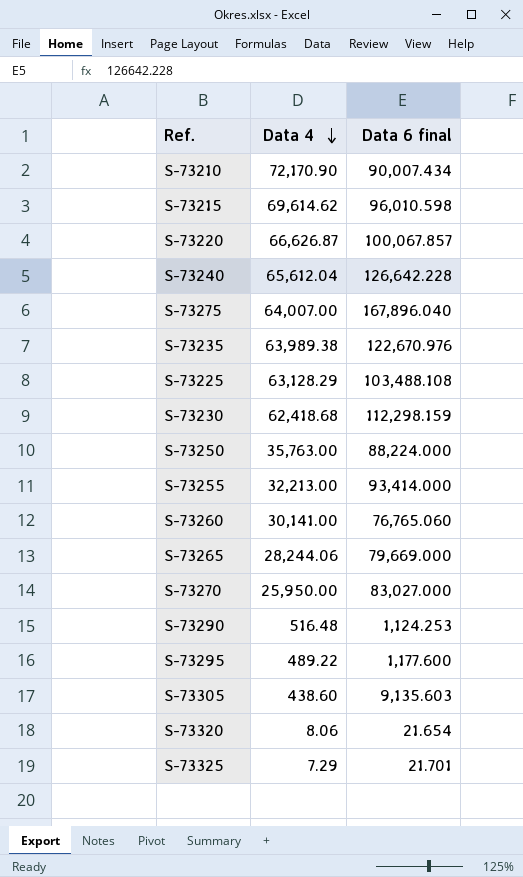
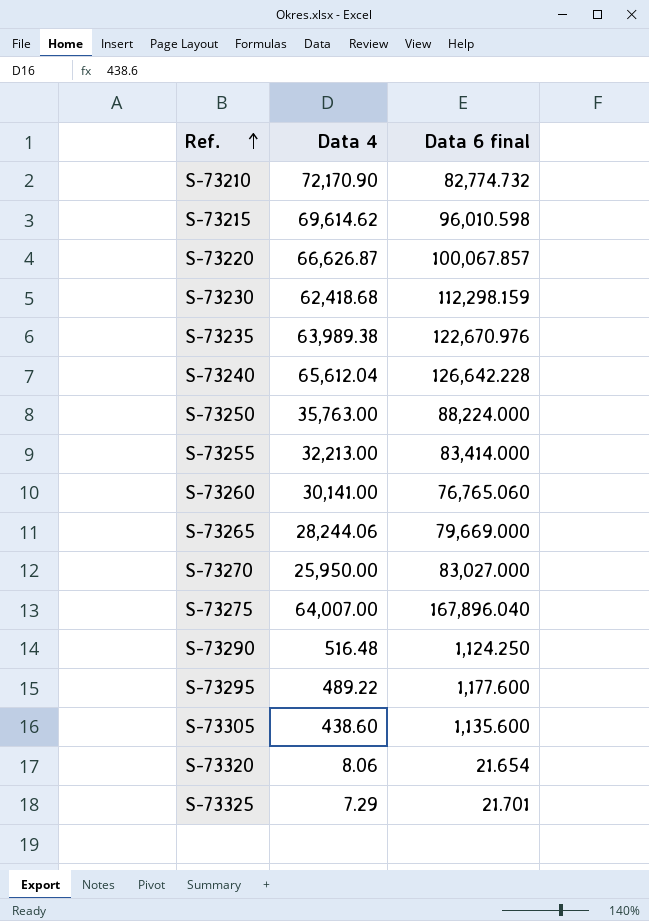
row order: Data 4 descending -> Ref. ascending
row S-73225: 63,128.29 | 103,488.108 -> none
S-73210 | Data 6 final: 90,007.434 -> 82,774.732
S-73255 | Data 6 final: 93,414.000 -> 83,414.000
S-73290 | Data 6 final: 1,124.253 -> 1,124.250
S-73305 | Data 6 final: 9,135.603 -> 1,135.600

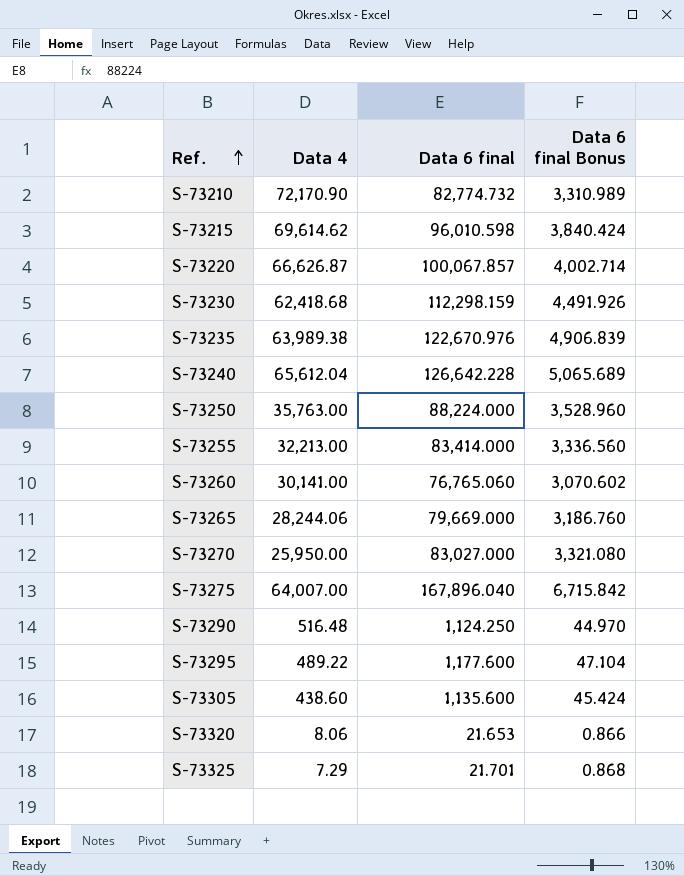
column Data 6 final Bonus | formula: none -> [Data 6 final] * 0.04
S-73320 | Data 6 final: 21.654 -> 21.653

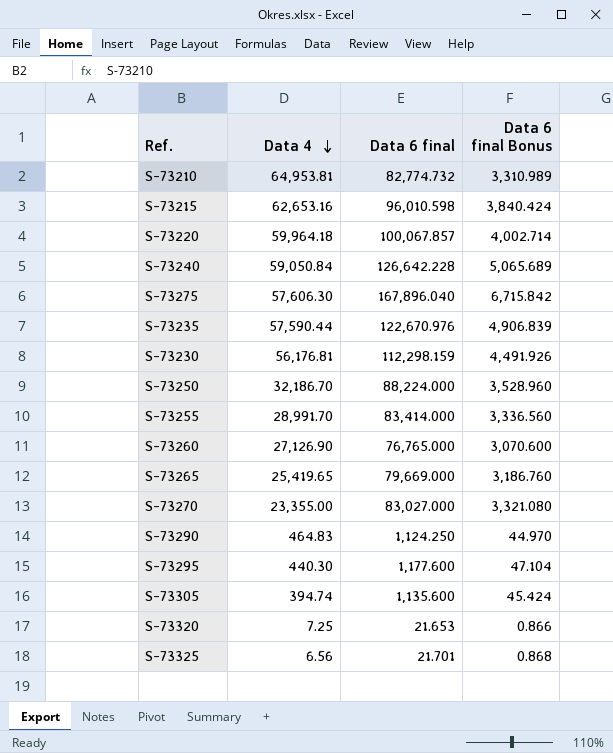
row order: Ref. ascending -> Data 4 descending
S-73210 | Data 4: 72,170.90 -> 64,953.81
S-73215 | Data 4: 69,614.62 -> 62,653.16
S-73220 | Data 4: 66,626.87 -> 59,964.18
S-73240 | Data 4: 65,612.04 -> 59,050.84
S-73275 | Data 4: 64,007.00 -> 57,606.30
S-73235 | Data 4: 63,989.38 -> 57,590.44
S-73230 | Data 4: 62,418.68 -> 56,176.81
S-73250 | Data 4: 35,763.00 -> 32,186.70
S-73255 | Data 4: 32,213.00 -> 28,991.70
S-73260 | Data 4: 30,141.00 -> 27,126.90
S-73260 | Data 6 final: 76,765.060 -> 76,765.000
S-73260 | Data 6 final Bonus: 3,070.602 -> 3,070.600
S-73265 | Data 4: 28,244.06 -> 25,419.65
S-73270 | Data 4: 25,950.00 -> 23,355.00
S-73290 | Data 4: 516.48 -> 464.83
S-73295 | Data 4: 489.22 -> 440.30
S-73305 | Data 4: 438.60 -> 394.74
S-73320 | Data 4: 8.06 -> 7.25
S-73325 | Data 4: 7.29 -> 6.56

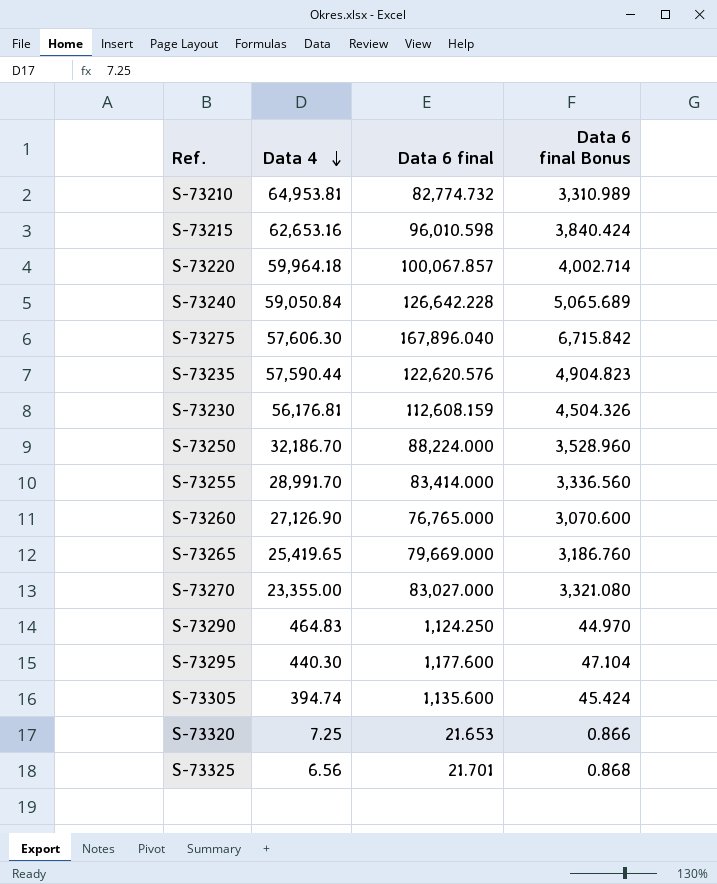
S-73235 | Data 6 final: 122,670.976 -> 122,620.576
S-73235 | Data 6 final Bonus: 4,906.839 -> 4,904.823
S-73230 | Data 6 final: 112,298.159 -> 112,608.159
S-73230 | Data 6 final Bonus: 4,491.926 -> 4,504.326

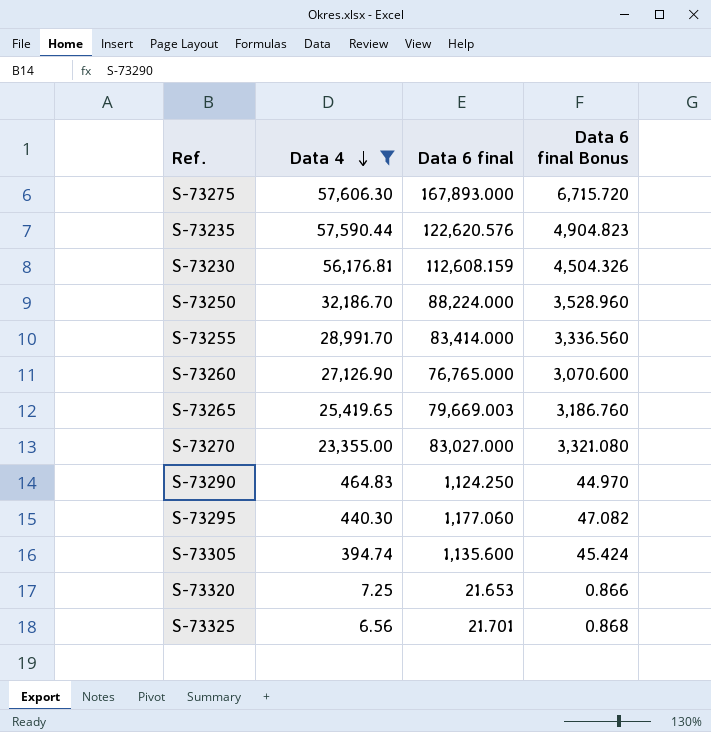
filter: none -> Data 4 <= 57,606.30
S-73275 | Data 6 final: 167,896.040 -> 167,893.000
S-73275 | Data 6 final Bonus: 6,715.842 -> 6,715.720
S-73265 | Data 6 final: 79,669.000 -> 79,669.003
S-73295 | Data 6 final: 1,177.600 -> 1,177.060
S-73295 | Data 6 final Bonus: 47.104 -> 47.082

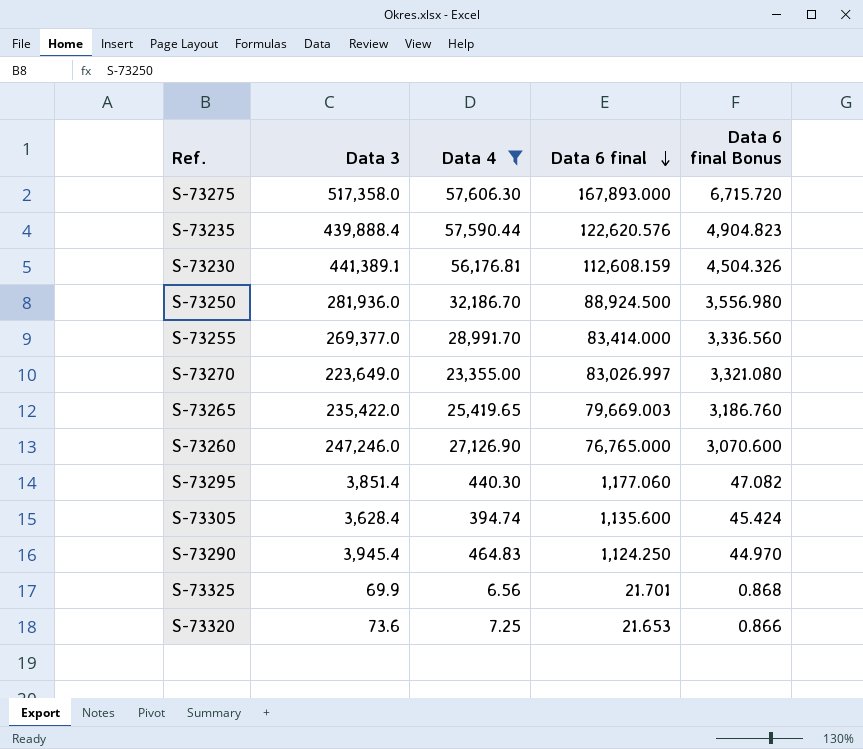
row order: Data 4 descending -> Data 6 final descending
column Data 3 | position: none -> 2
S-73250 | Data 6 final: 88,224.000 -> 88,924.500
S-73250 | Data 6 final Bonus: 3,528.960 -> 3,556.980
S-73270 | Data 6 final: 83,027.000 -> 83,026.997

